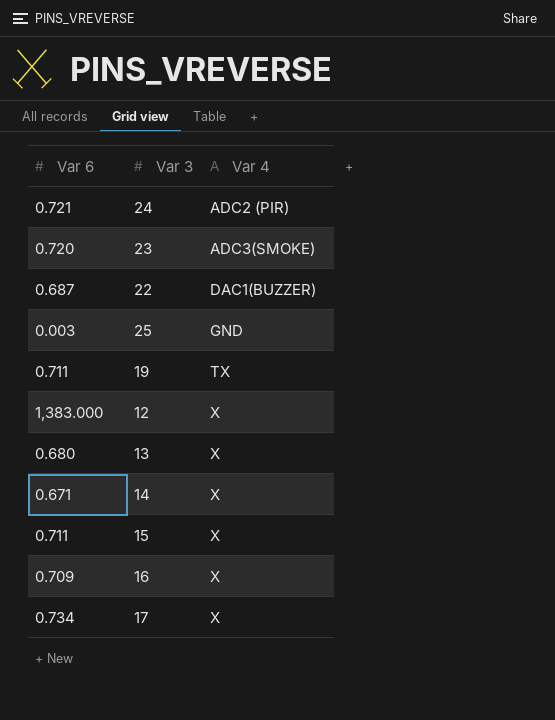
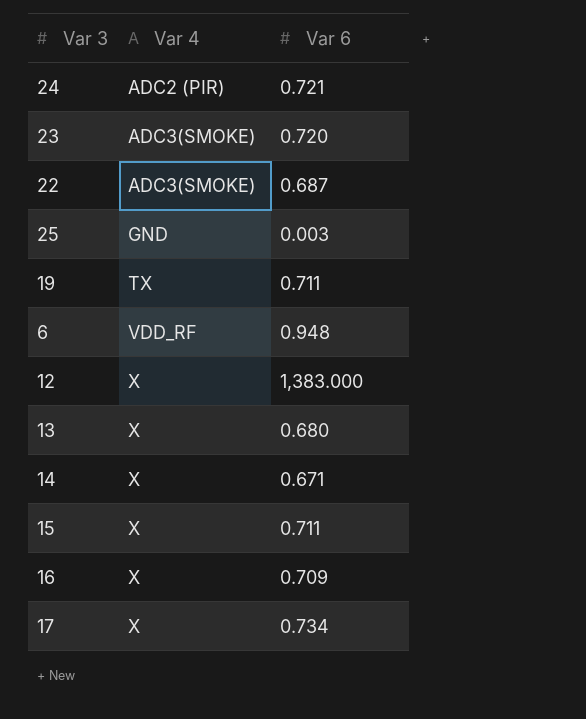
column Var 6 | position: 1 -> 3
22 | Var 4: DAC1(BUZZER) -> ADC3(SMOKE)
row 6: none -> VDD_RF | 0.948

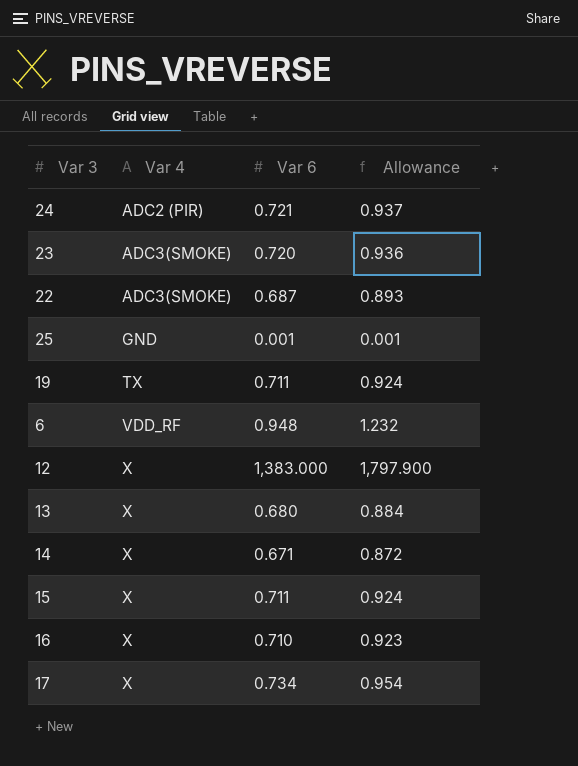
column Allowance | formula: none -> [Var 6] * 1.3
25 | Var 6: 0.003 -> 0.001
16 | Var 6: 0.709 -> 0.710

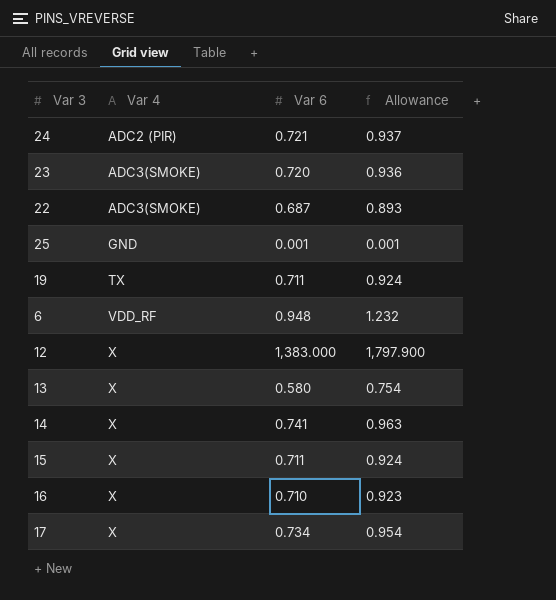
13 | Var 6: 0.680 -> 0.580
13 | Allowance: 0.884 -> 0.754
14 | Var 6: 0.671 -> 0.741
14 | Allowance: 0.872 -> 0.963

